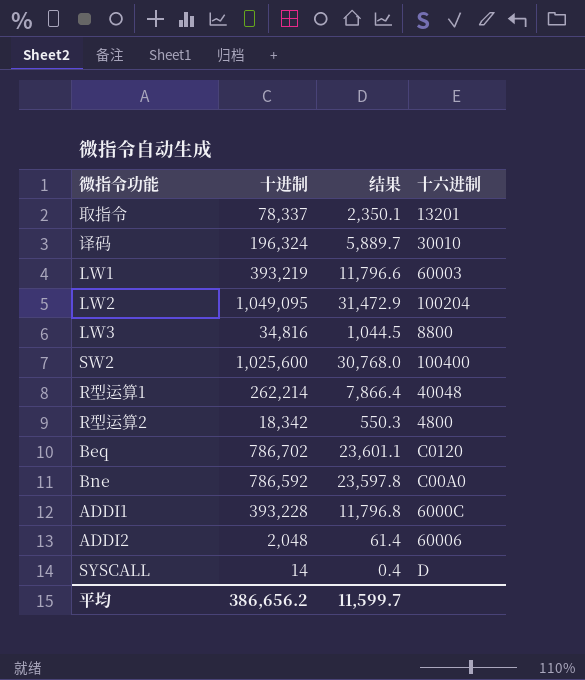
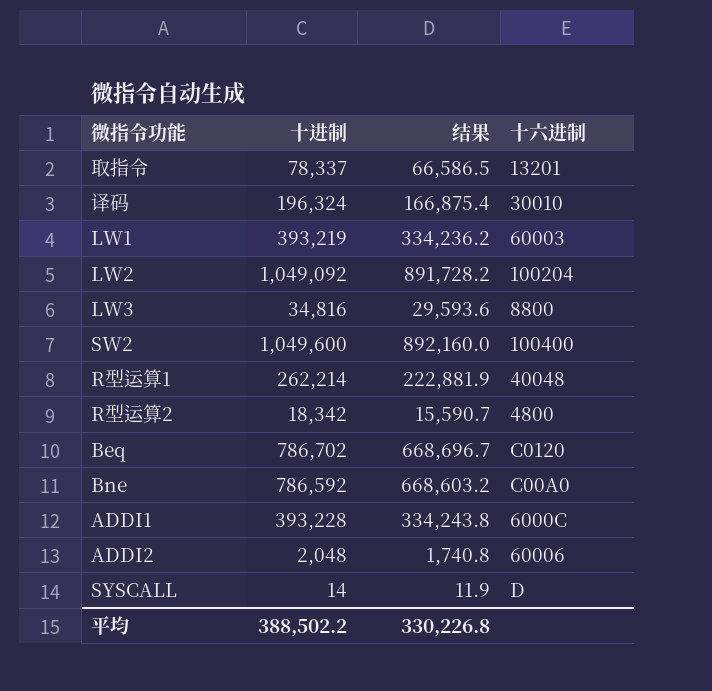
column 结果 | formula: [十进制] * 0.03 -> [十进制] * 0.85
LW2 | 十进制: 1,049,095 -> 1,049,092
SW2 | 十进制: 1,025,600 -> 1,049,600
平均 | 十进制: 386,656.2 -> 388,502.2
平均 | 结果: 11,599.7 -> 330,226.8

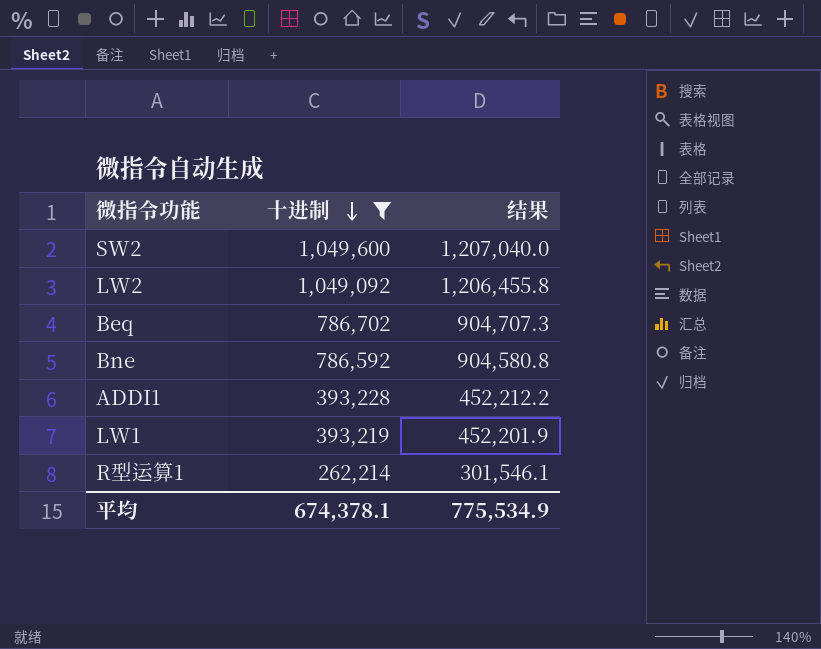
filter: none -> 十进制 >= 262,214
row order: none -> 十进制 descending
column 十六进制 | position: 4 -> none
column 结果 | formula: [十进制] * 0.85 -> [十进制] * 1.15
平均 | 十进制: 388,502.2 -> 674,378.1
平均 | 结果: 330,226.8 -> 775,534.9

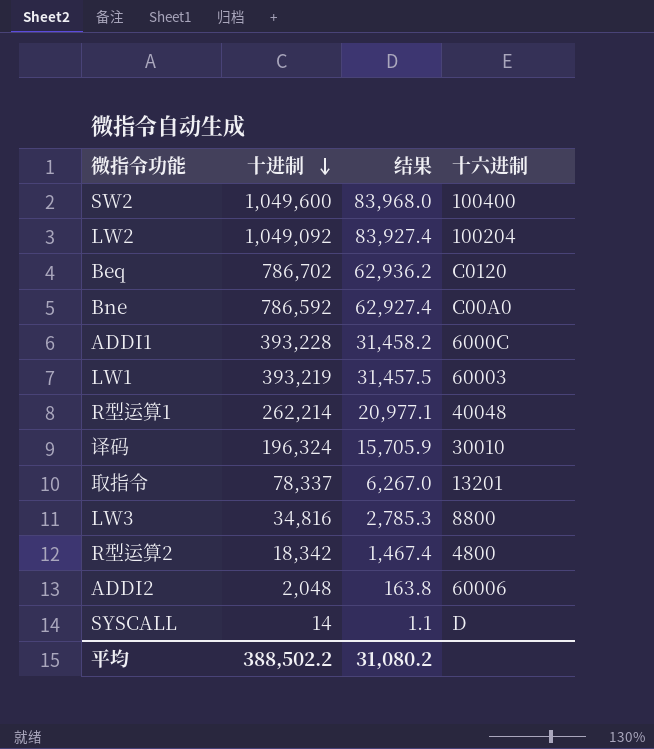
filter: 十进制 >= 262,214 -> none
column 结果 | formula: [十进制] * 1.15 -> [十进制] * 0.08
column 十六进制 | position: none -> 4
平均 | 十进制: 674,378.1 -> 388,502.2
平均 | 结果: 775,534.9 -> 31,080.2

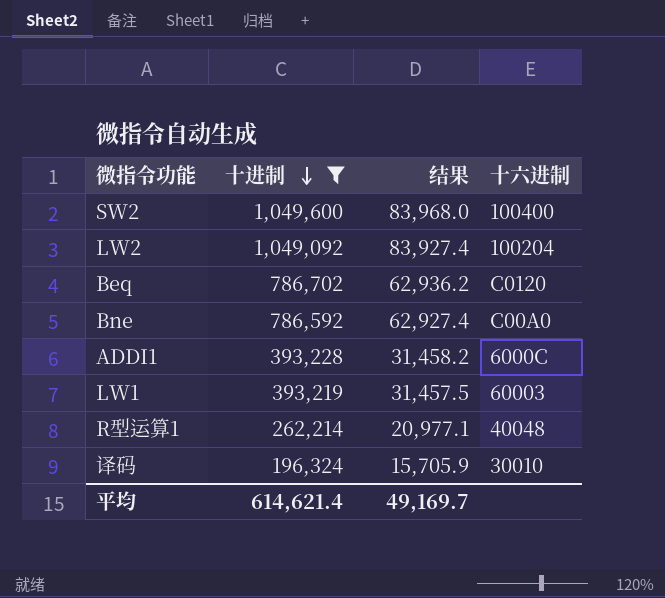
filter: none -> 十进制 >= 196,324
平均 | 十进制: 388,502.2 -> 614,621.4
平均 | 结果: 31,080.2 -> 49,169.7

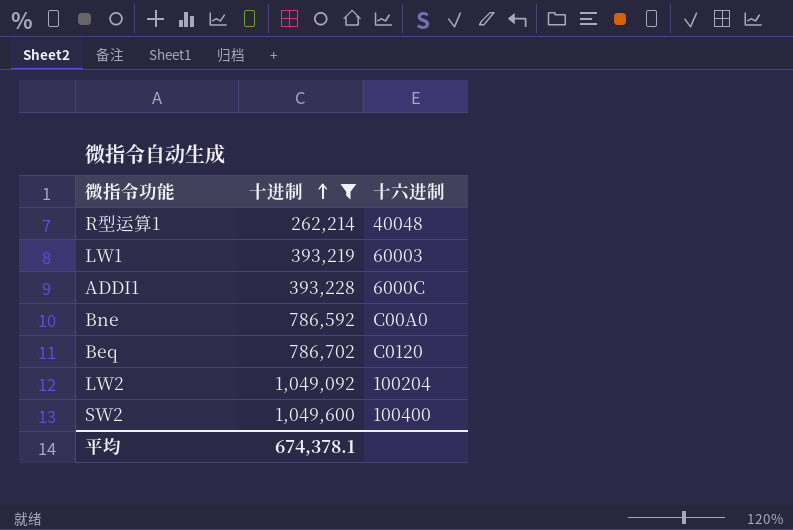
row order: 十进制 descending -> 十进制 ascending
column 结果 | formula: [十进制] * 0.08 -> none
row 译码: 196,324 | 15,705.9 | 30010 -> none
平均 | 十进制: 614,621.4 -> 674,378.1

